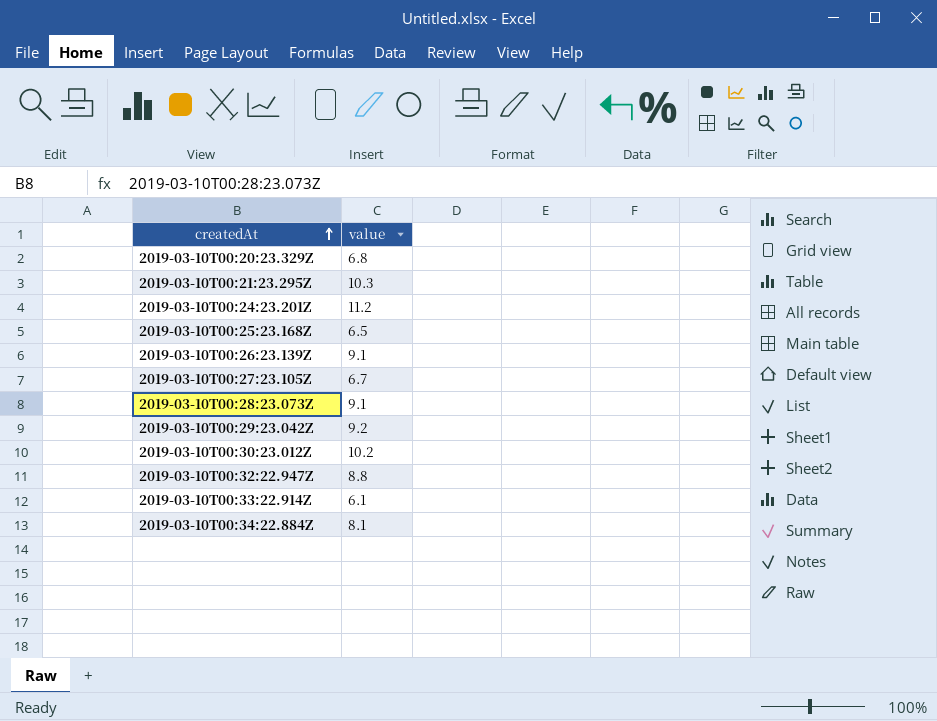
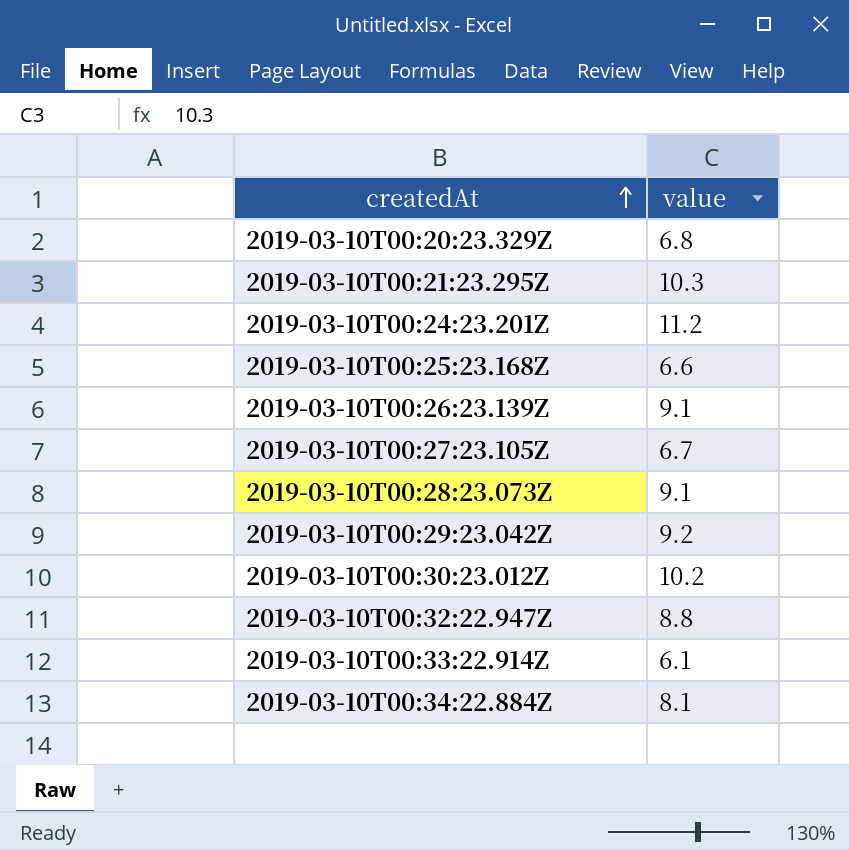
2019-03-10T00:25:23.168Z | value: 6.5 -> 6.6

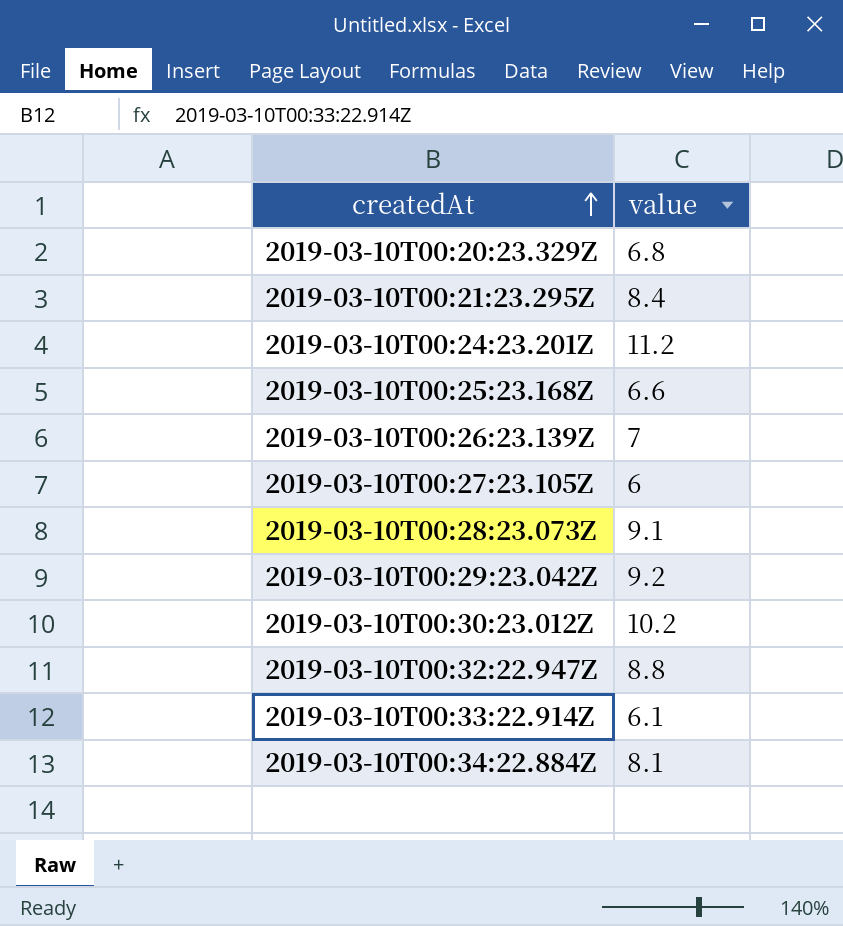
2019-03-10T00:21:23.295Z | value: 10.3 -> 8.4
2019-03-10T00:26:23.139Z | value: 9.1 -> 7
2019-03-10T00:27:23.105Z | value: 6.7 -> 6

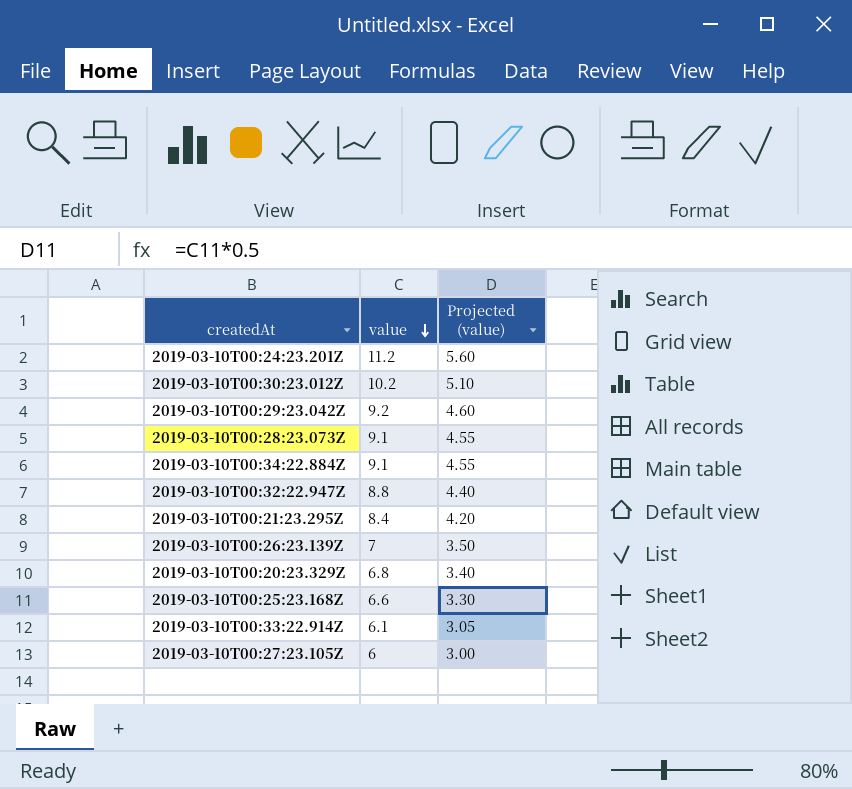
row order: createdAt ascending -> value descending
column Projected (value) | formula: none -> [value] * 0.5
2019-03-10T00:34:22.884Z | value: 8.1 -> 9.1

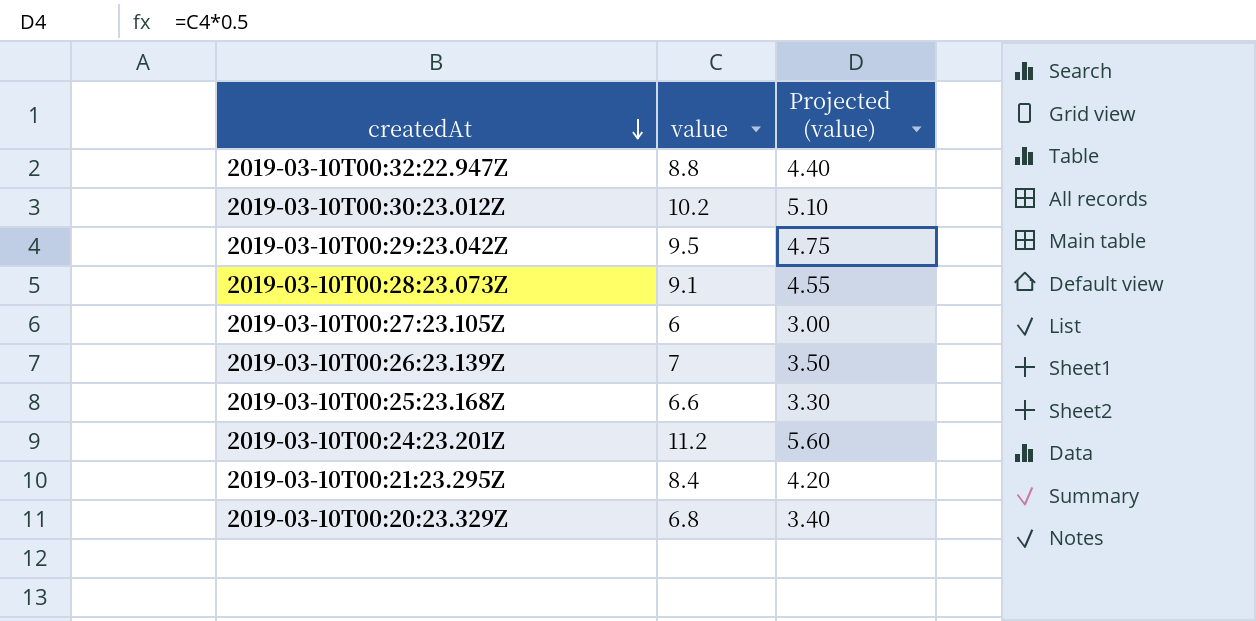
row order: value descending -> createdAt descending
row 2019-03-10T00:34:22.884Z: 9.1 | 4.55 -> none
row 2019-03-10T00:33:22.914Z: 6.1 | 3.05 -> none
2019-03-10T00:29:23.042Z | value: 9.2 -> 9.5
2019-03-10T00:29:23.042Z | Projected (value): 4.60 -> 4.75

